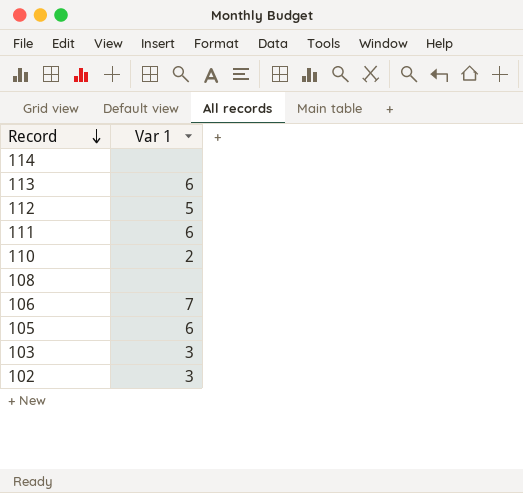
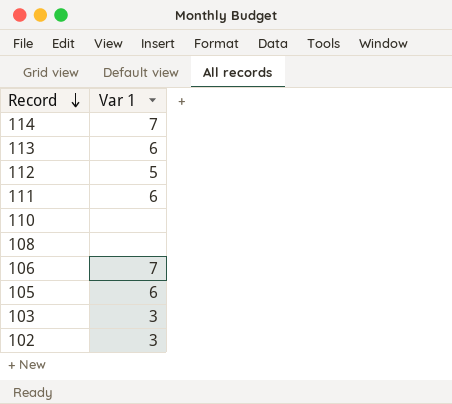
114 | Var 1: none -> 7
110 | Var 1: 2 -> none

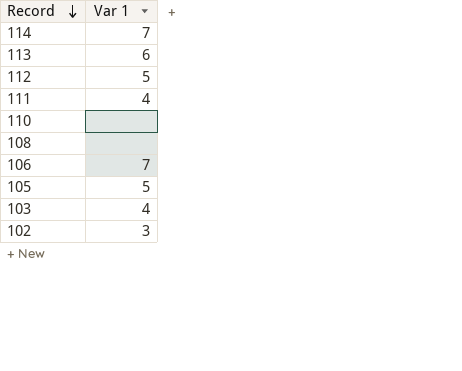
111 | Var 1: 6 -> 4
105 | Var 1: 6 -> 5
103 | Var 1: 3 -> 4

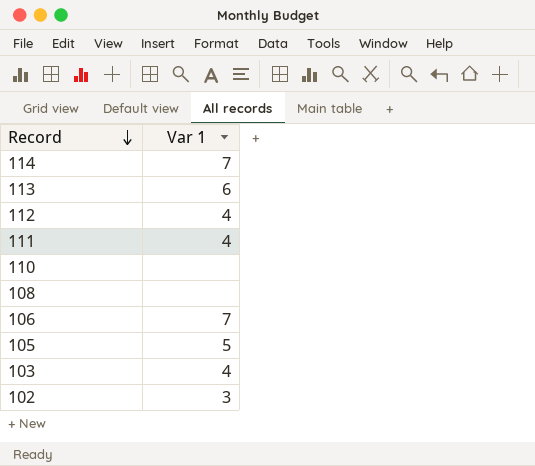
112 | Var 1: 5 -> 4

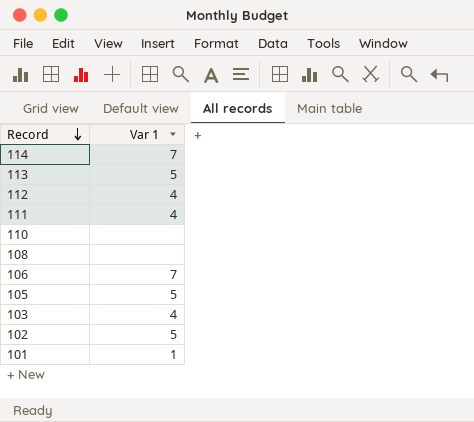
113 | Var 1: 6 -> 5
102 | Var 1: 3 -> 5
row 101: none -> 1

